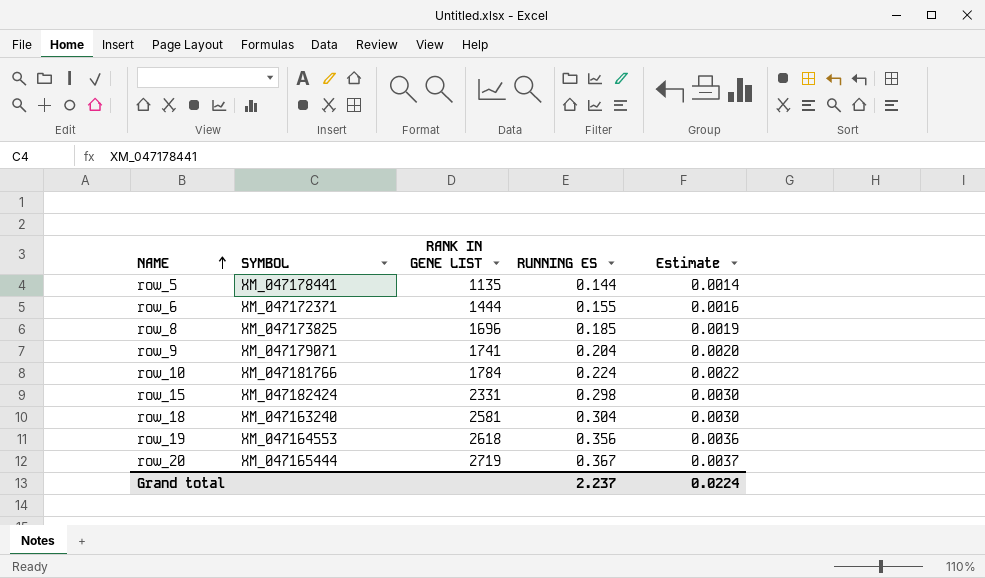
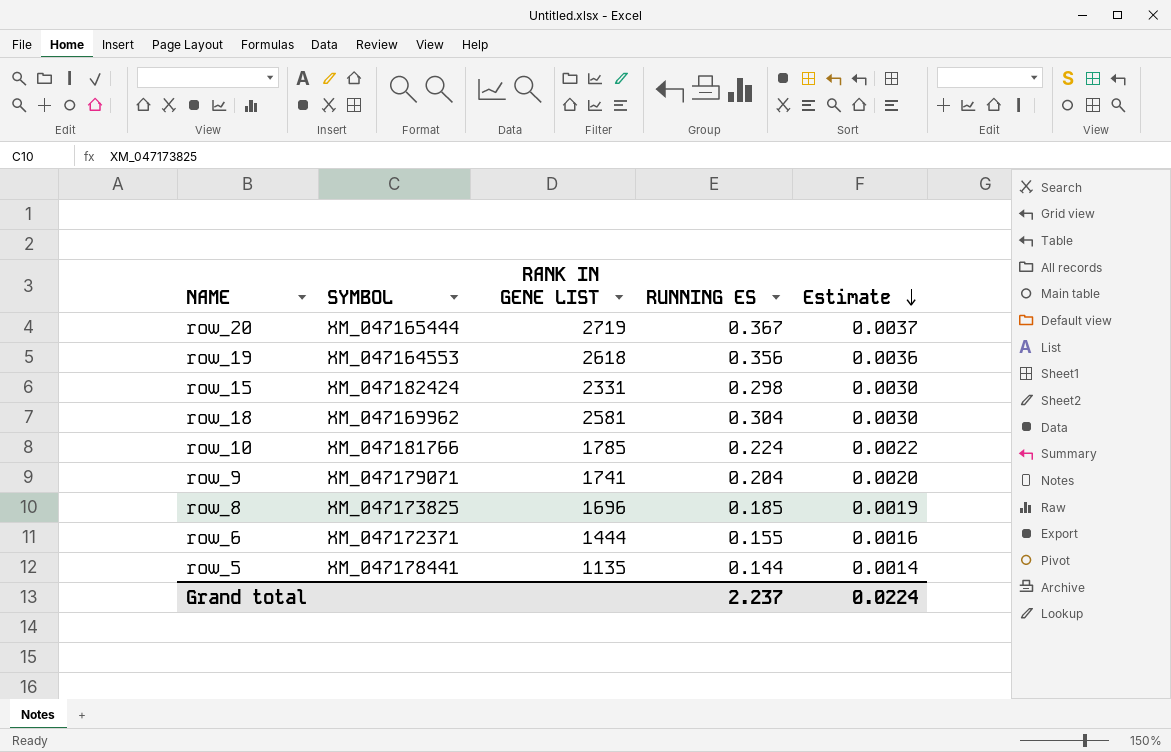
row order: NAME ascending -> Estimate descending
row_18 | SYMBOL: XM_047163240 -> XM_047169962
row_10 | RANK IN GENE LIST: 1784 -> 1785

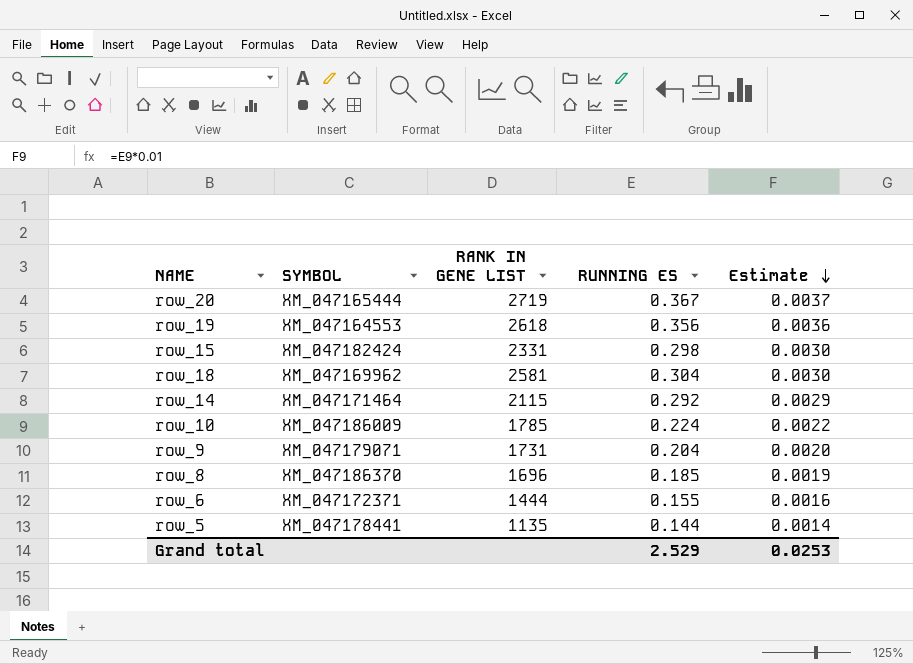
row row_14: none -> XM_047171464 | 2115 | 0.292 | 0.0029
row_10 | SYMBOL: XM_047181766 -> XM_047186009
row_9 | RANK IN GENE LIST: 1741 -> 1731
row_8 | SYMBOL: XM_047173825 -> XM_047186370
Grand total | RUNNING ES: 2.237 -> 2.529
Grand total | Estimate: 0.0224 -> 0.0253

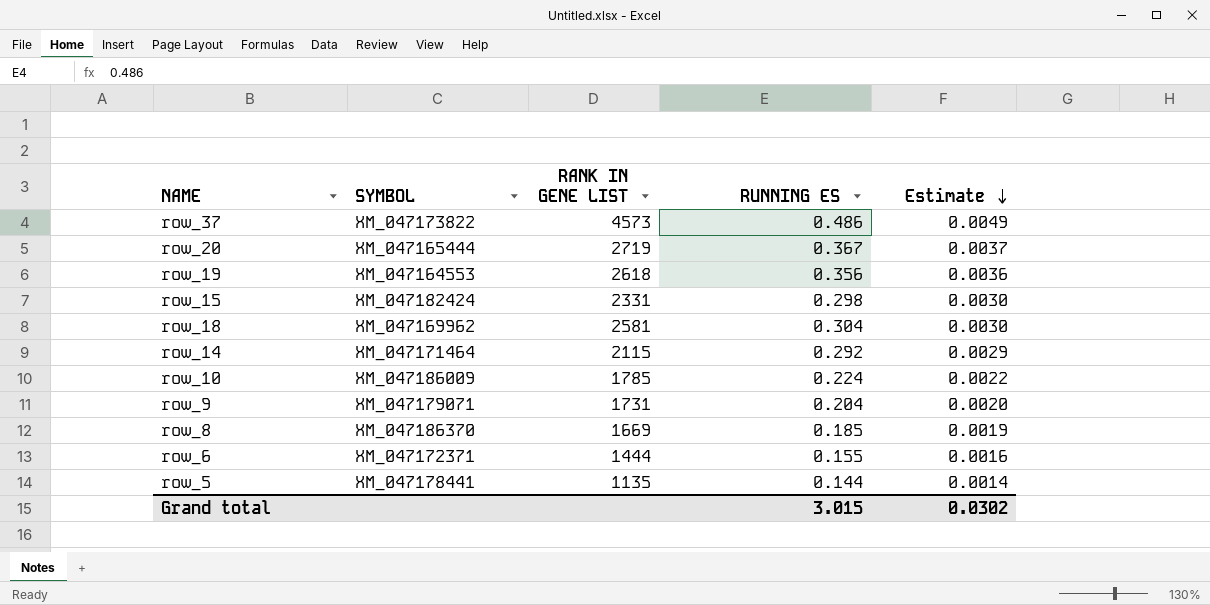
row row_37: none -> XM_047173822 | 4573 | 0.486 | 0.0049
row_8 | RANK IN GENE LIST: 1696 -> 1669
Grand total | RUNNING ES: 2.529 -> 3.015
Grand total | Estimate: 0.0253 -> 0.0302

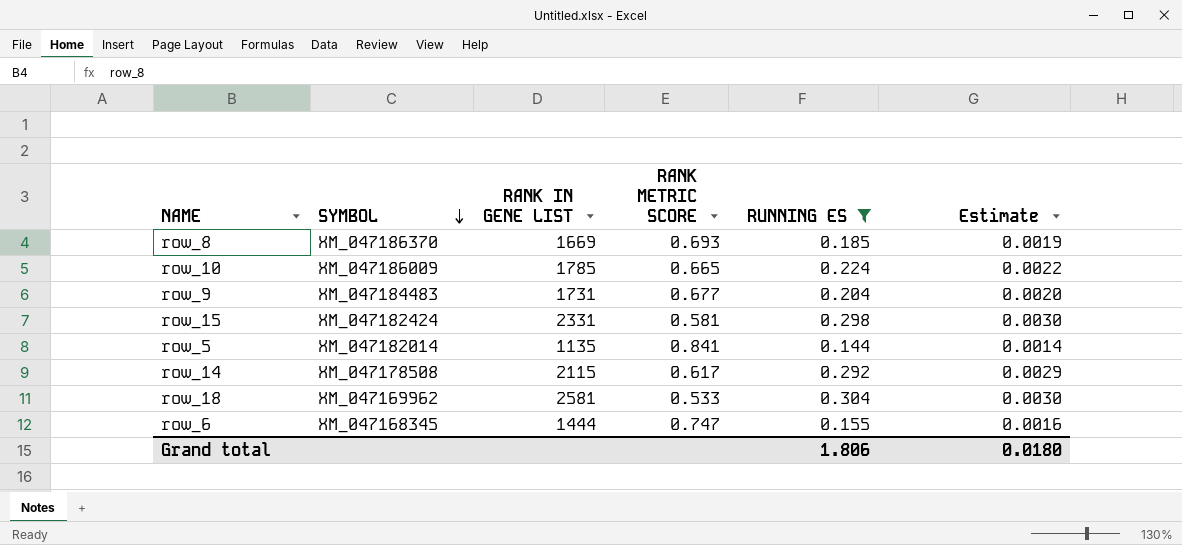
filter: none -> RUNNING ES <= 0.304
row order: Estimate descending -> SYMBOL descending
column RANK METRIC SCORE | position: none -> 4
row_9 | SYMBOL: XM_047179071 -> XM_047184483
row_5 | SYMBOL: XM_047178441 -> XM_047182014
row_14 | SYMBOL: XM_047171464 -> XM_047178508
row_6 | SYMBOL: XM_047172371 -> XM_047168345
Grand total | RUNNING ES: 3.015 -> 1.806
Grand total | Estimate: 0.0302 -> 0.0180

